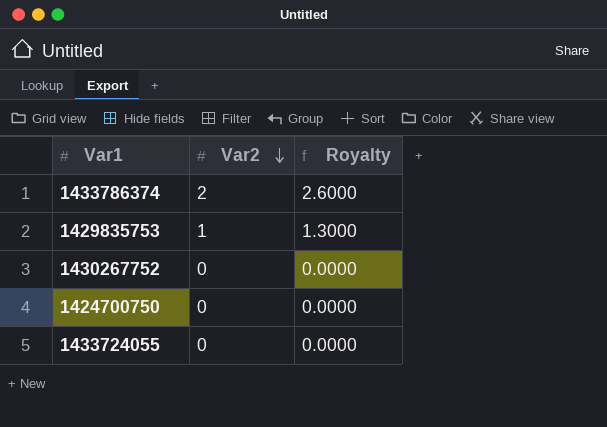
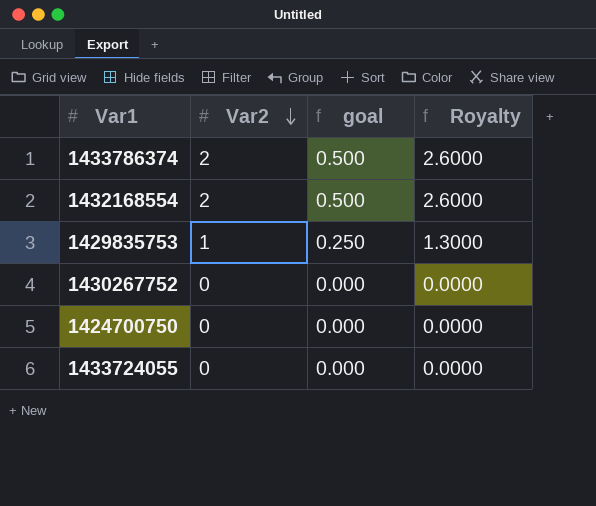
column goal | formula: none -> [Var2] * 0.25
row 1432168554: none -> 2 | 0.500 | 2.6000

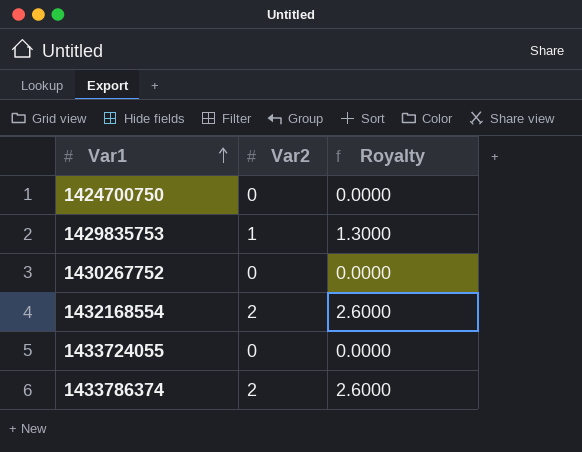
row order: Var2 descending -> Var1 ascending
column goal | formula: [Var2] * 0.25 -> none

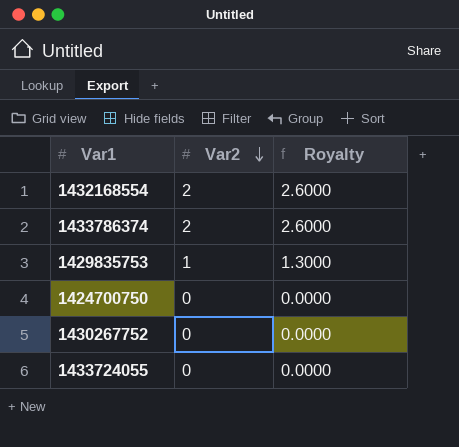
row order: Var1 ascending -> Var2 descending

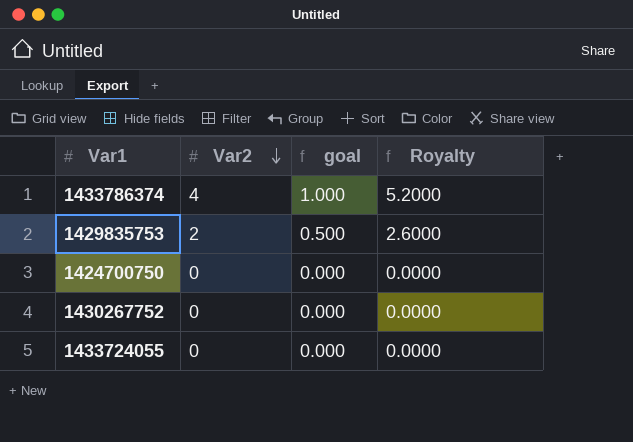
column goal | formula: none -> [Var2] * 0.25
row 1432168554: 2 | 2.6000 -> none
1433786374 | Var2: 2 -> 4
1433786374 | Royalty: 2.6000 -> 5.2000
1429835753 | Var2: 1 -> 2
1429835753 | Royalty: 1.3000 -> 2.6000

